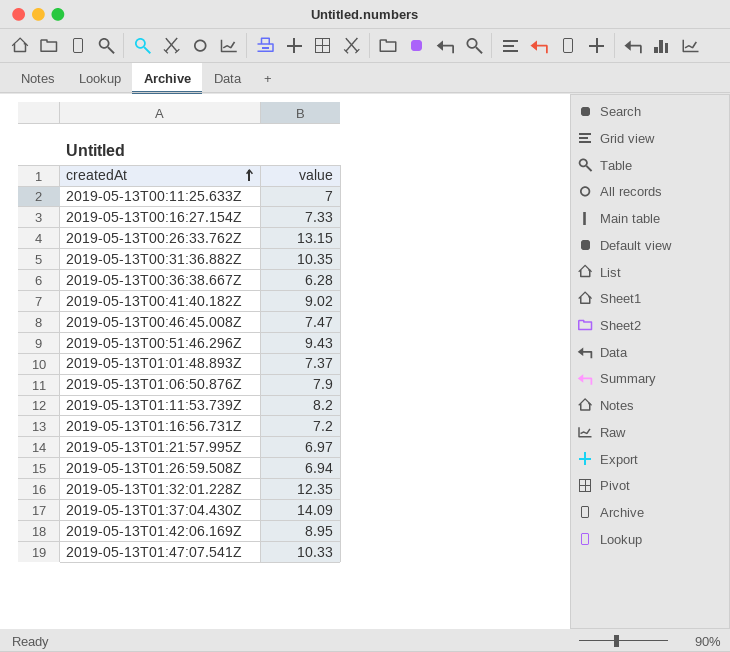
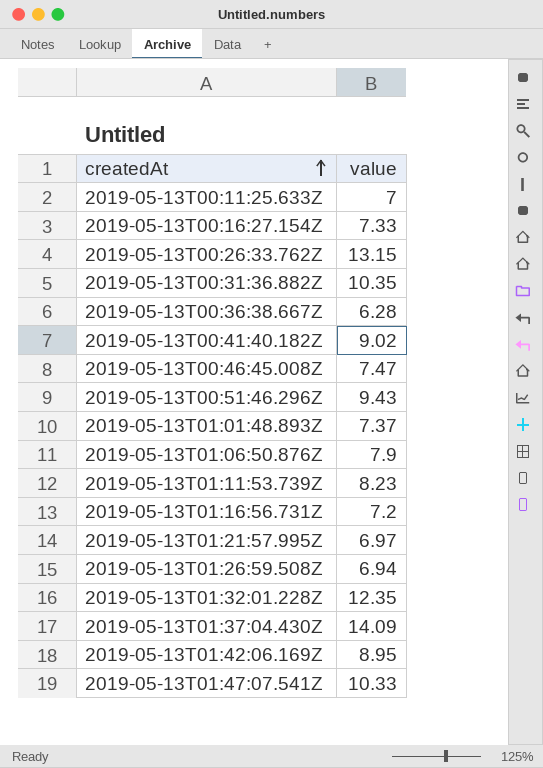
2019-05-13T01:11:53.739Z | value: 8.2 -> 8.23

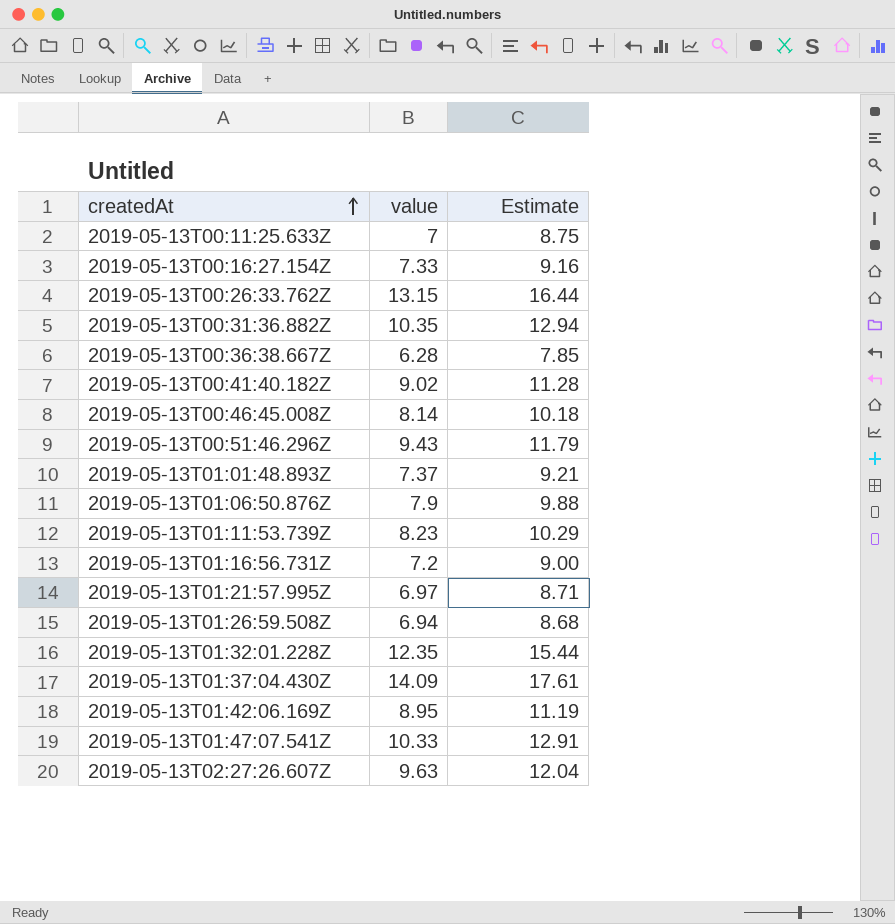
column Estimate | formula: none -> [value] * 1.25
2019-05-13T00:46:45.008Z | value: 7.47 -> 8.14
row 2019-05-13T02:27:26.607Z: none -> 9.63 | 12.04

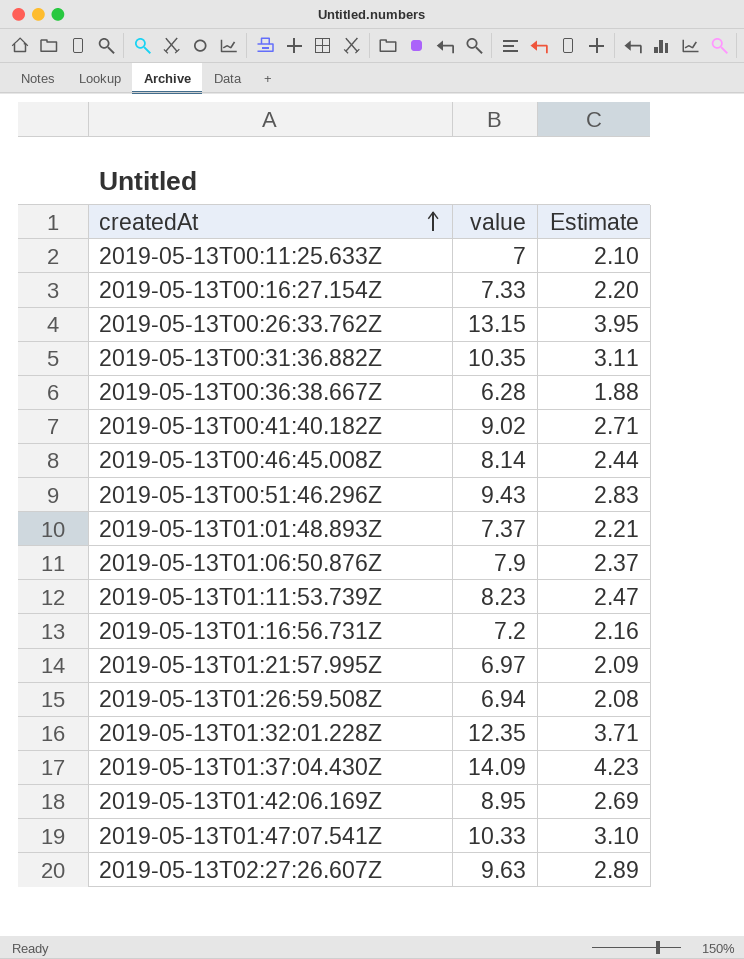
column Estimate | formula: [value] * 1.25 -> [value] * 0.3

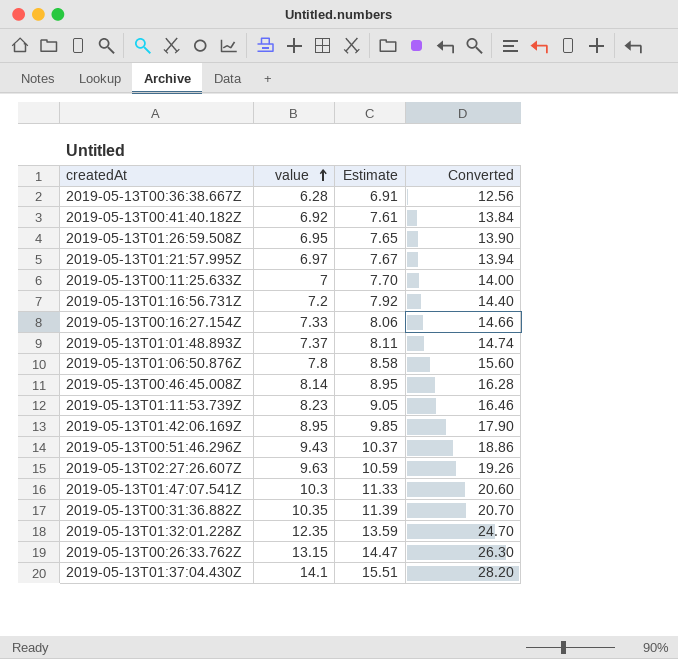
row order: createdAt ascending -> value ascending
column Estimate | formula: [value] * 0.3 -> [value] * 1.1
column Converted | formula: none -> [value] * 2
2019-05-13T00:41:40.182Z | value: 9.02 -> 6.92
2019-05-13T01:26:59.508Z | value: 6.94 -> 6.95
2019-05-13T01:06:50.876Z | value: 7.9 -> 7.8
2019-05-13T01:47:07.541Z | value: 10.33 -> 10.3
2019-05-13T01:37:04.430Z | value: 14.09 -> 14.1

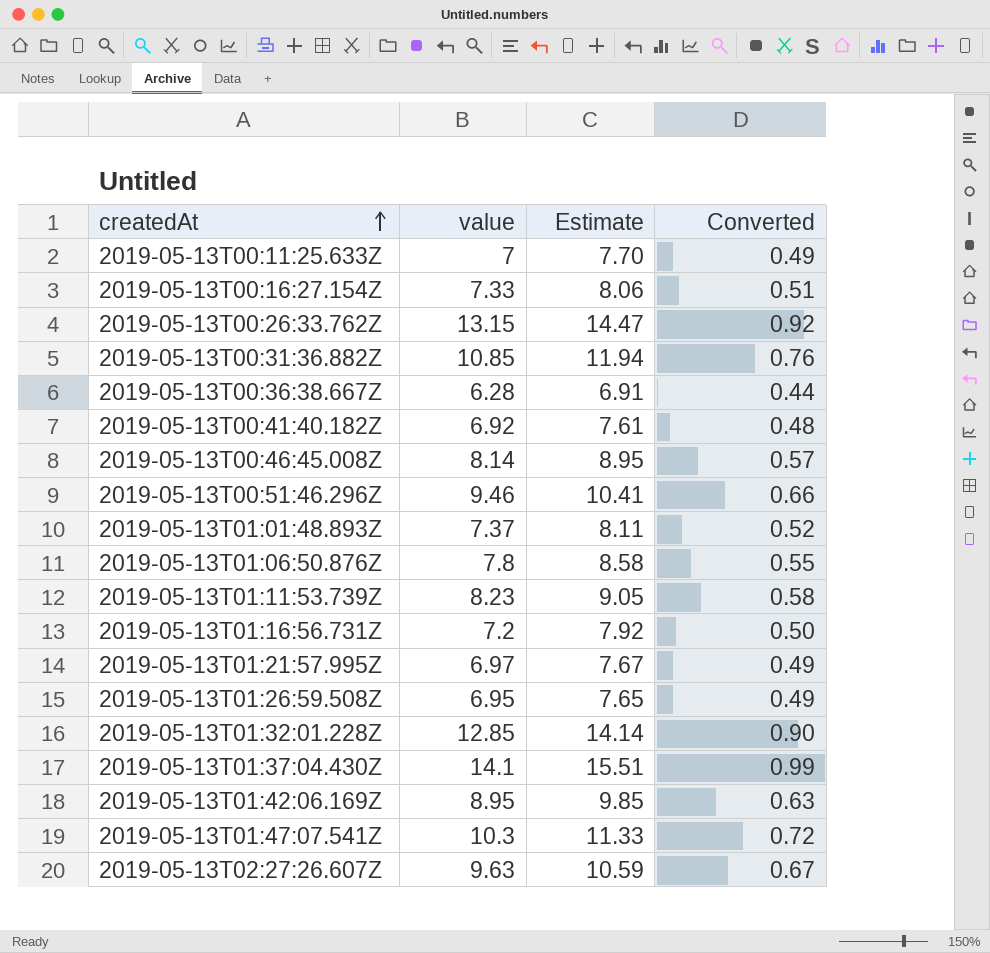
row order: value ascending -> createdAt ascending
column Converted | formula: [value] * 2 -> [value] * 0.07
2019-05-13T00:31:36.882Z | value: 10.35 -> 10.85
2019-05-13T00:31:36.882Z | Estimate: 11.39 -> 11.94
2019-05-13T00:51:46.296Z | value: 9.43 -> 9.46
2019-05-13T00:51:46.296Z | Estimate: 10.37 -> 10.41
2019-05-13T01:32:01.228Z | value: 12.35 -> 12.85
2019-05-13T01:32:01.228Z | Estimate: 13.59 -> 14.14

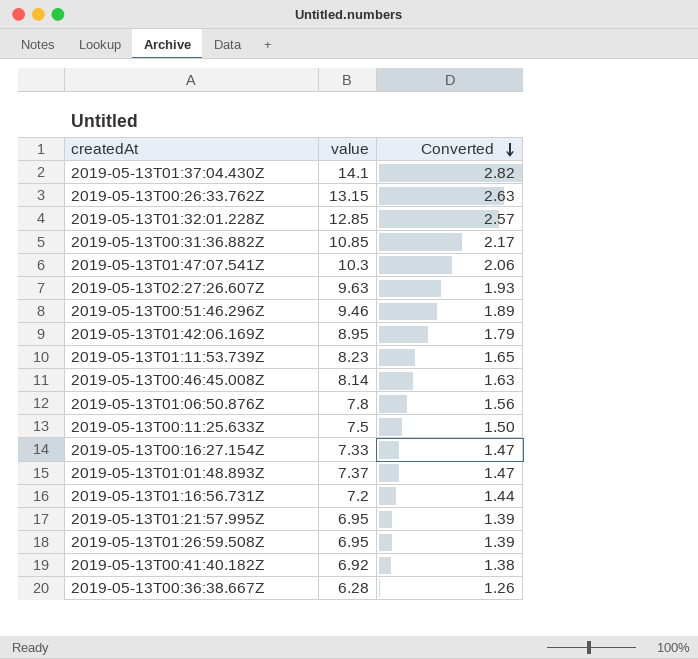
row order: createdAt ascending -> Converted descending
column Estimate | formula: [value] * 1.1 -> none
column Converted | formula: [value] * 0.07 -> [value] * 0.2
2019-05-13T00:11:25.633Z | value: 7 -> 7.5
2019-05-13T01:21:57.995Z | value: 6.97 -> 6.95

